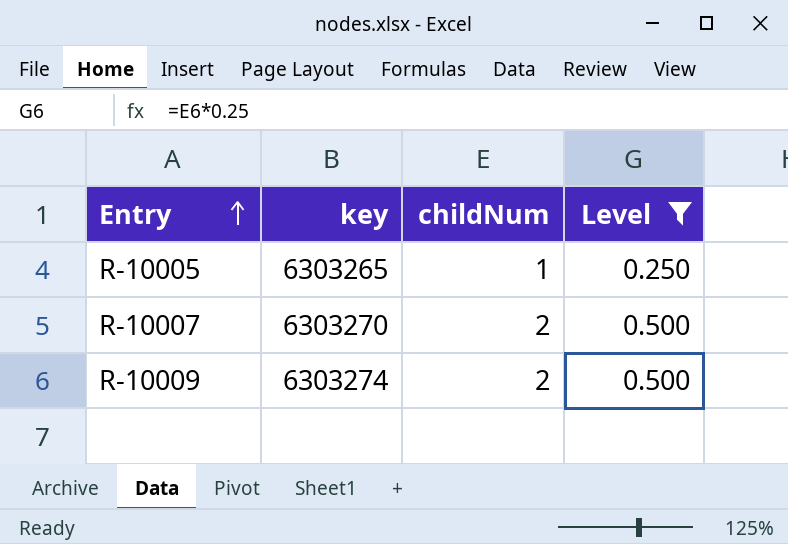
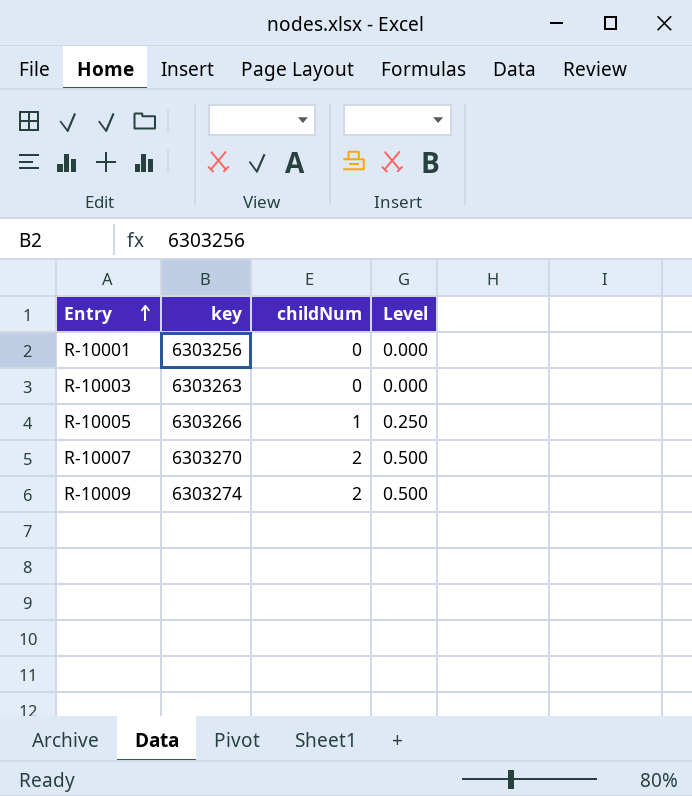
filter: Level != 0.000 -> none
R-10005 | key: 6303265 -> 6303266

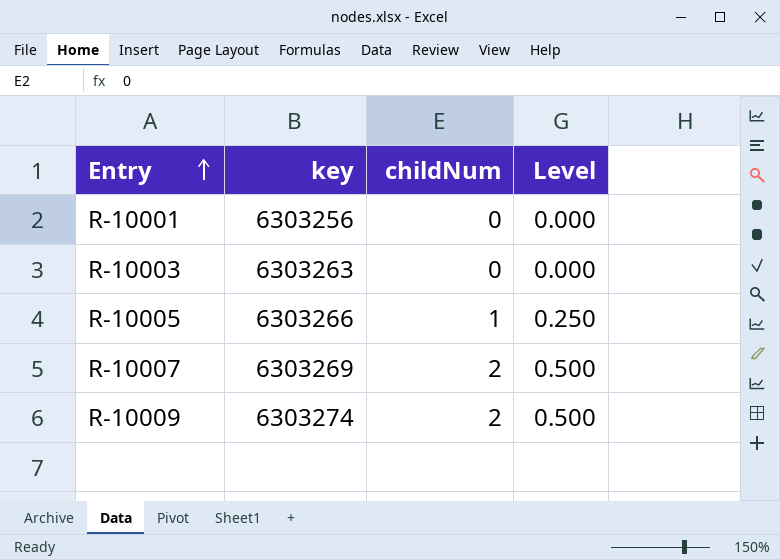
R-10007 | key: 6303270 -> 6303269

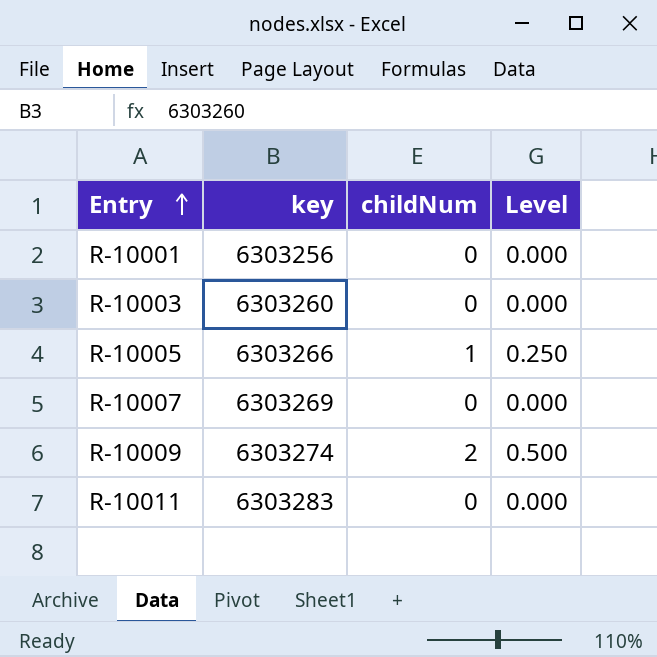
R-10003 | key: 6303263 -> 6303260
R-10007 | childNum: 2 -> 0
R-10007 | Level: 0.500 -> 0.000
row R-10011: none -> 6303283 | 0 | 0.000

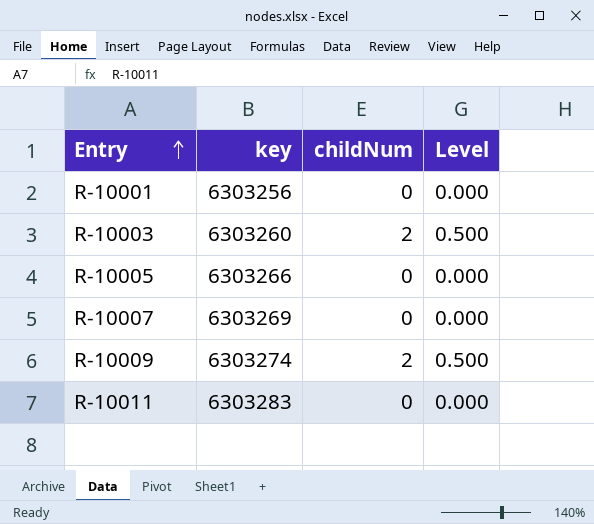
R-10003 | childNum: 0 -> 2
R-10003 | Level: 0.000 -> 0.500
R-10005 | childNum: 1 -> 0
R-10005 | Level: 0.250 -> 0.000

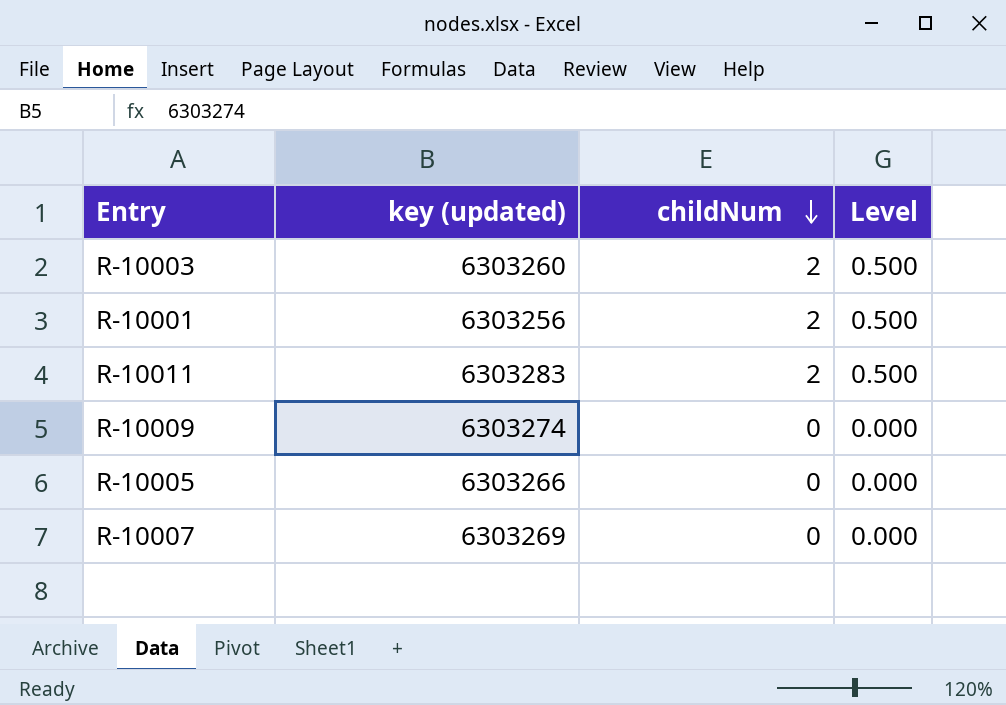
row order: Entry ascending -> childNum descending
column name: key -> key (updated)
R-10001 | childNum: 0 -> 2
R-10001 | Level: 0.000 -> 0.500
R-10011 | childNum: 0 -> 2
R-10011 | Level: 0.000 -> 0.500
R-10009 | childNum: 2 -> 0
R-10009 | Level: 0.500 -> 0.000

